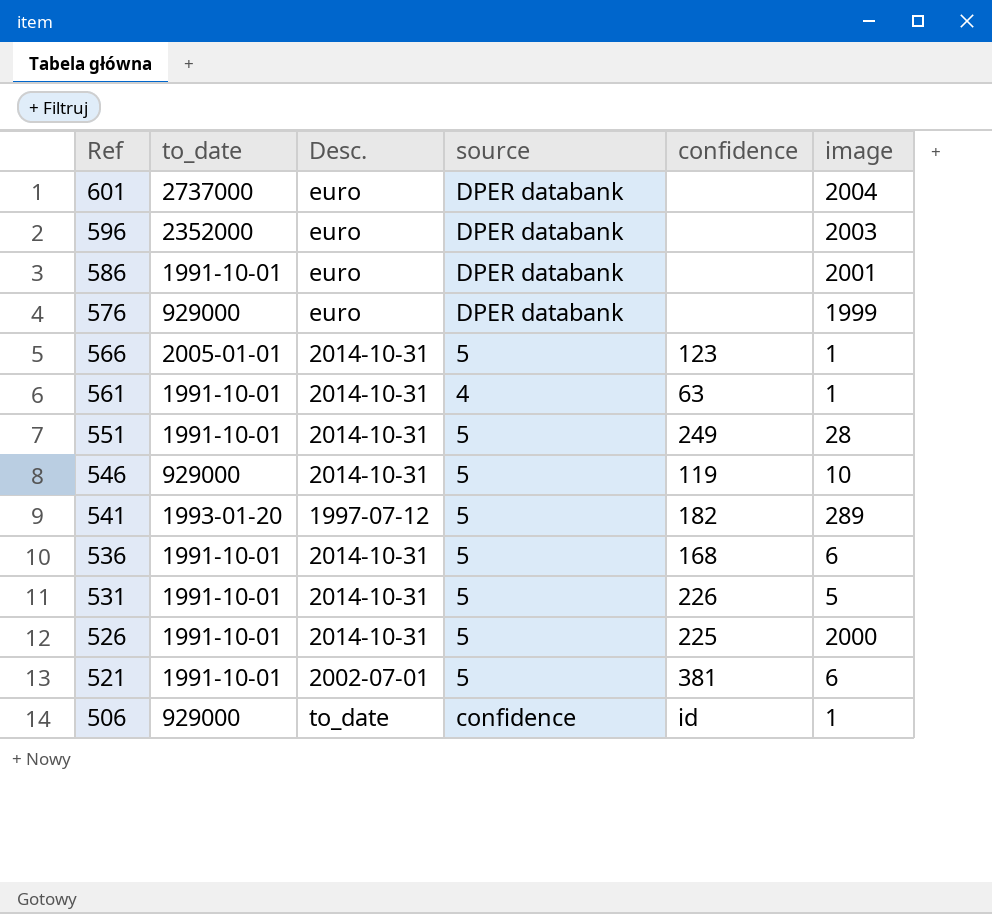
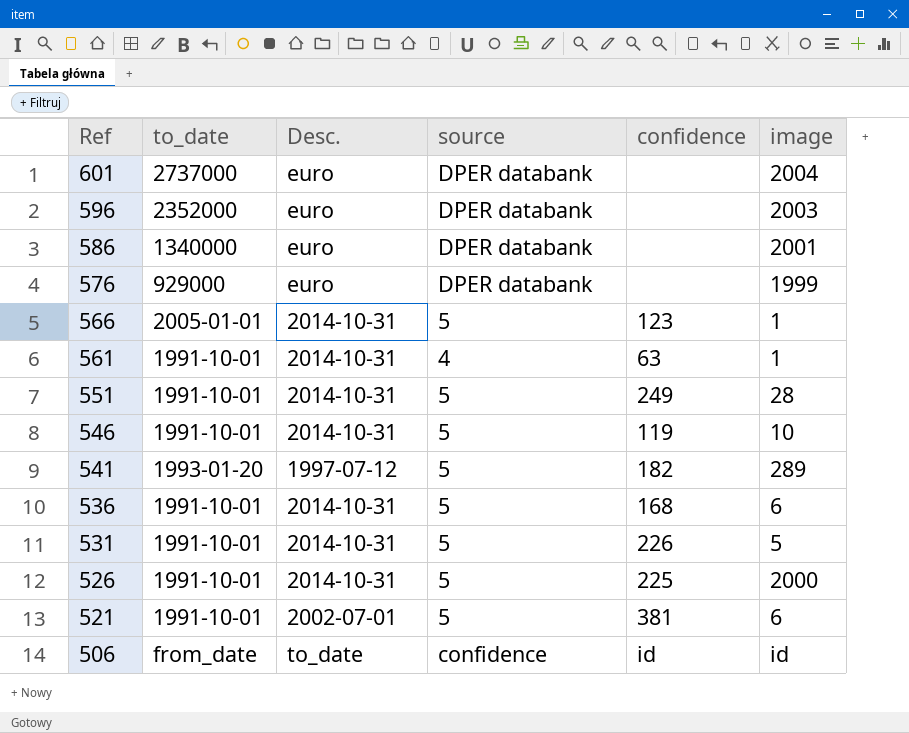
586 | to_date: 1991-10-01 -> 1340000
546 | to_date: 929000 -> 1991-10-01
506 | to_date: 929000 -> from_date
506 | image: 1 -> id

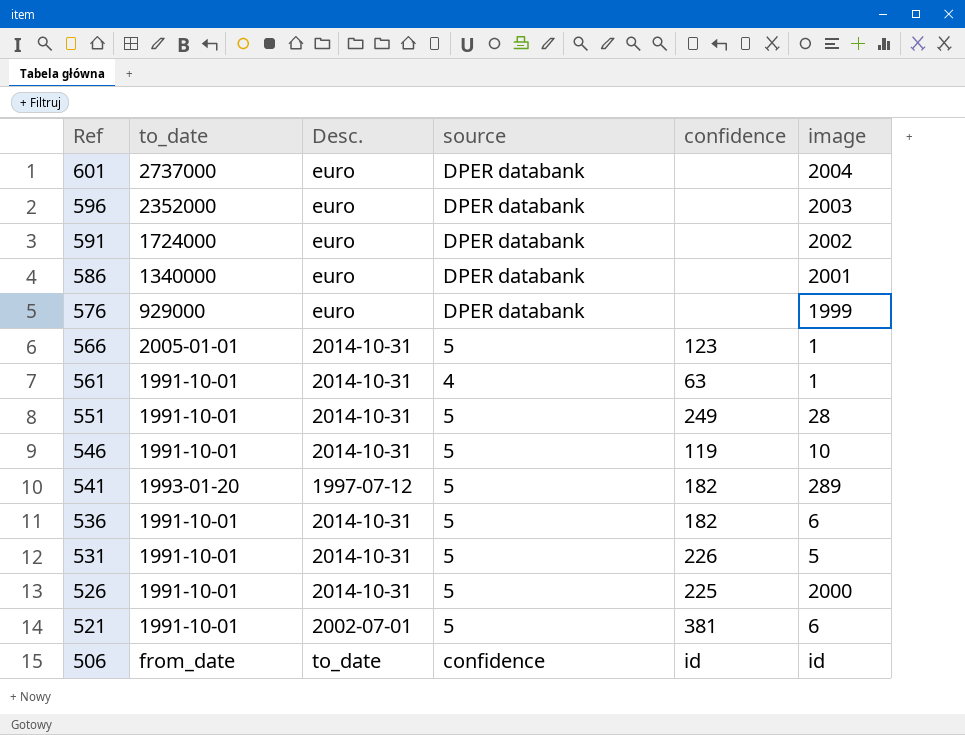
row 591: none -> 1724000 | euro | DPER databank | none | 2002
536 | confidence: 168 -> 182

